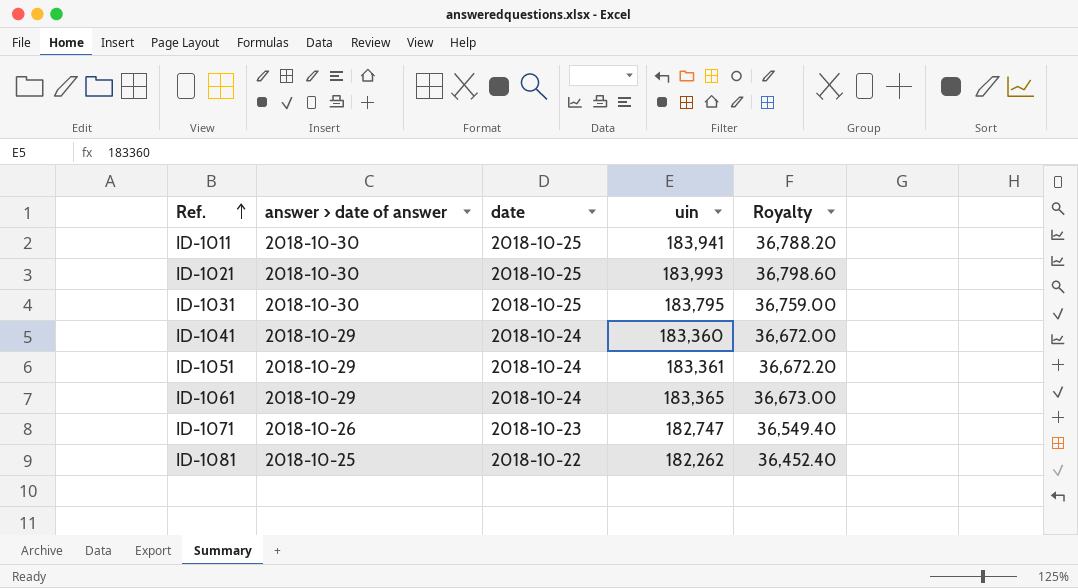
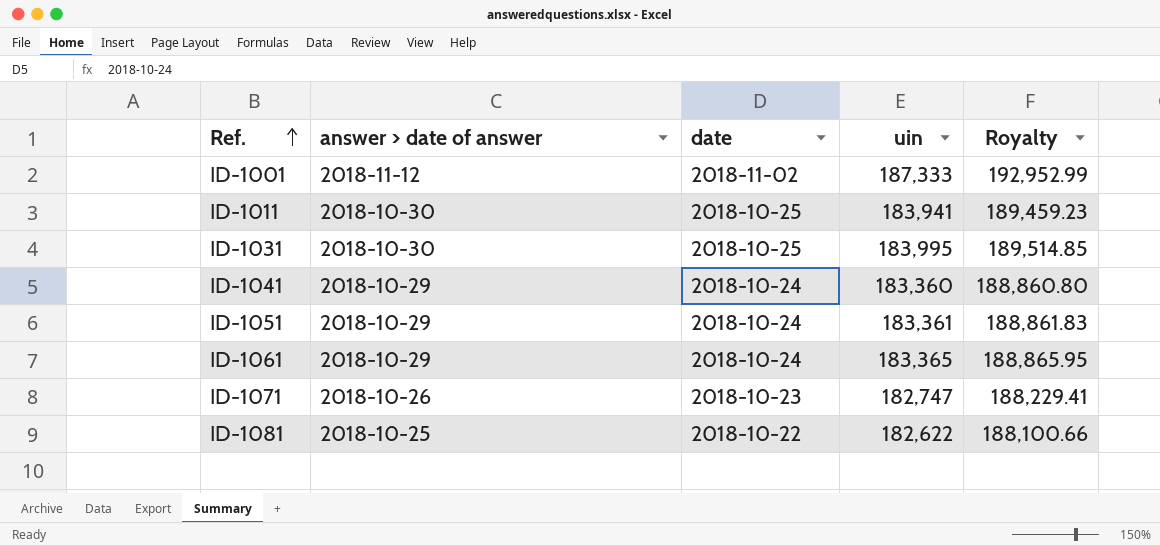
column Royalty | formula: [uin] * 0.2 -> [uin] * 1.03
row ID-1021: 2018-10-30 | 2018-10-25 | 183,993 | 36,798.60 -> none
row ID-1001: none -> 2018-11-12 | 2018-11-02 | 187,333 | 192,952.99
ID-1031 | uin: 183,795 -> 183,995
ID-1081 | uin: 182,262 -> 182,622

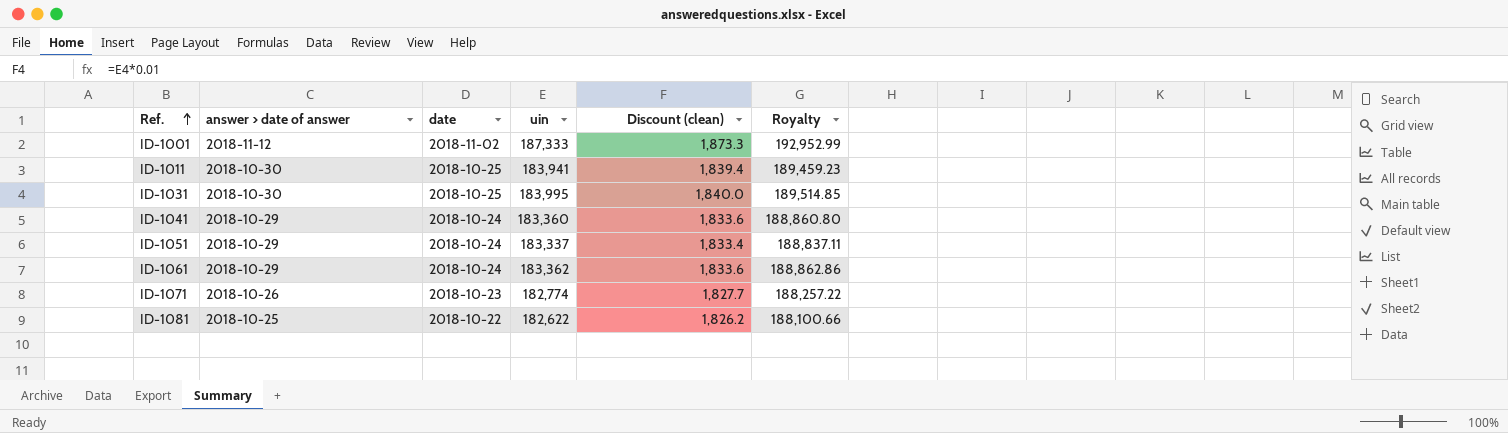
column Discount (clean) | formula: none -> [uin] * 0.01
ID-1051 | uin: 183,361 -> 183,337
ID-1051 | Royalty: 188,861.83 -> 188,837.11
ID-1061 | uin: 183,365 -> 183,362
ID-1061 | Royalty: 188,865.95 -> 188,862.86
ID-1071 | uin: 182,747 -> 182,774
ID-1071 | Royalty: 188,229.41 -> 188,257.22

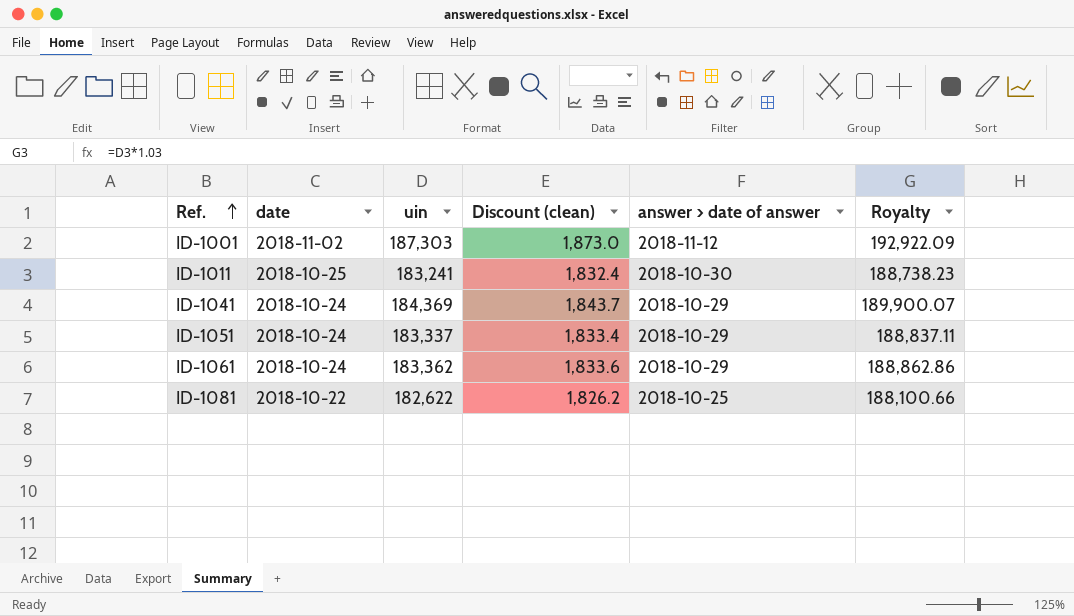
column answer > date of answer | position: 2 -> 5
row ID-1031: 2018-10-30 | 2018-10-25 | 183,995 | 1,840.0 | 189,514.85 -> none
row ID-1071: 2018-10-26 | 2018-10-23 | 182,774 | 1,827.7 | 188,257.22 -> none
ID-1001 | uin: 187,333 -> 187,303
ID-1001 | Discount (clean): 1,873.3 -> 1,873.0
ID-1001 | Royalty: 192,952.99 -> 192,922.09
ID-1011 | uin: 183,941 -> 183,241
ID-1011 | Discount (clean): 1,839.4 -> 1,832.4
ID-1011 | Royalty: 189,459.23 -> 188,738.23
ID-1041 | uin: 183,360 -> 184,369
ID-1041 | Discount (clean): 1,833.6 -> 1,843.7
ID-1041 | Royalty: 188,860.80 -> 189,900.07

